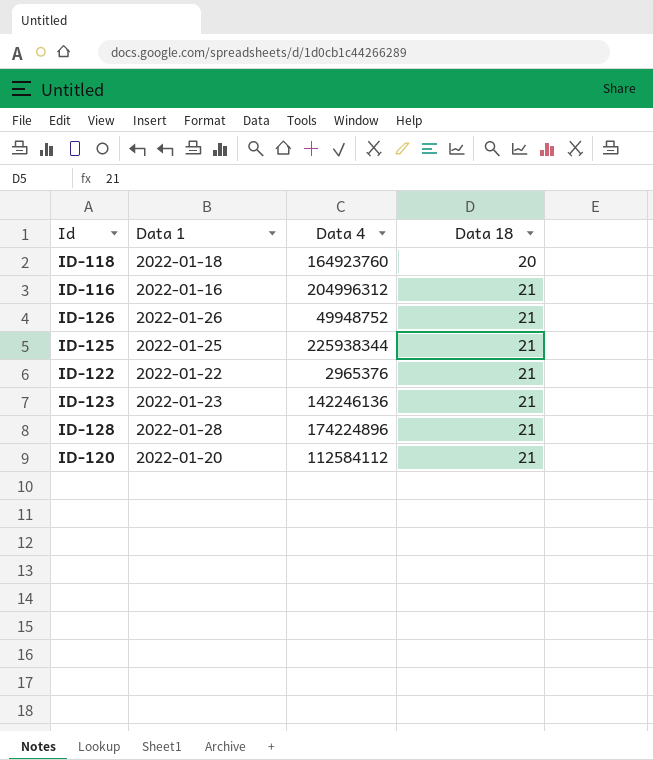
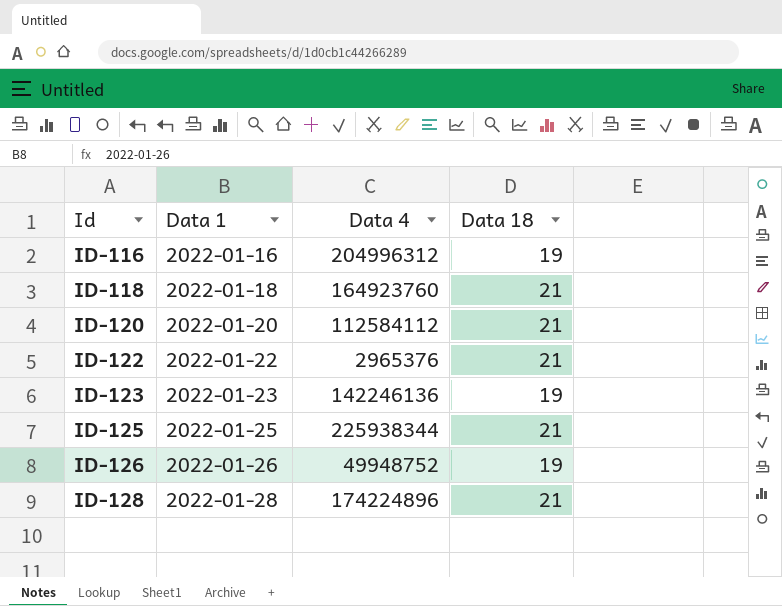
row order: Data 18 ascending -> Id ascending
ID-116 | Data 18: 21 -> 19
ID-118 | Data 18: 20 -> 21
ID-123 | Data 18: 21 -> 19
ID-126 | Data 18: 21 -> 19

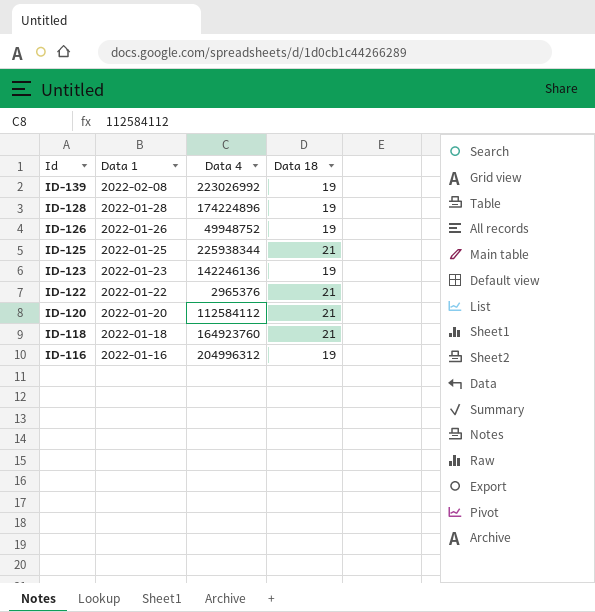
row order: Id ascending -> Id descending
row ID-139: none -> 2022-02-08 | 223026992 | 19
ID-128 | Data 18: 21 -> 19

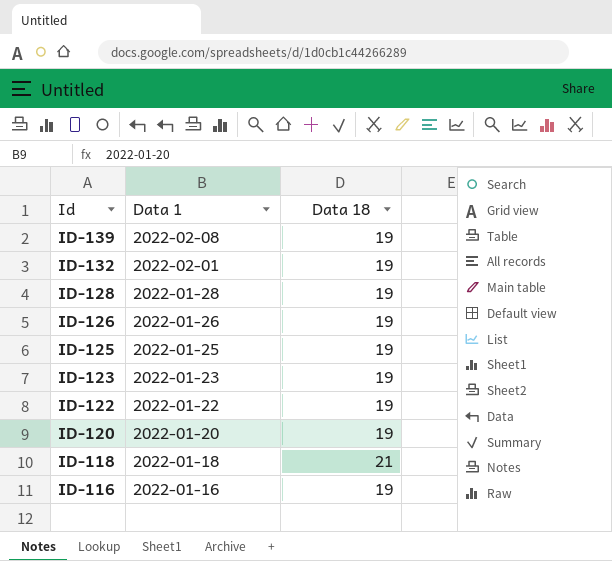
column Data 4 | position: 3 -> none
row ID-132: none -> 2022-02-01 | 19
ID-125 | Data 18: 21 -> 19
ID-122 | Data 18: 21 -> 19
ID-120 | Data 18: 21 -> 19

